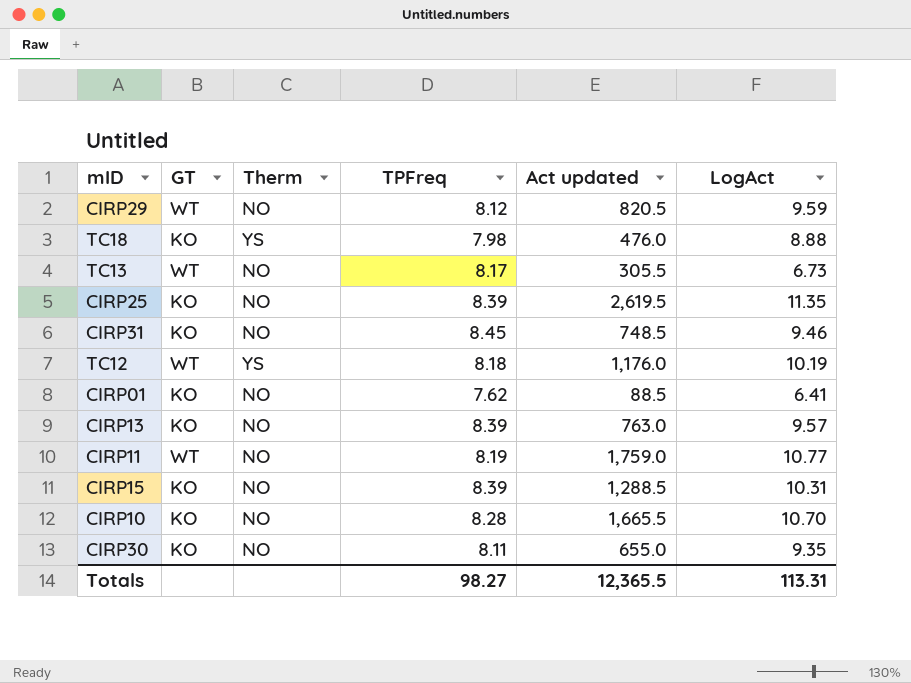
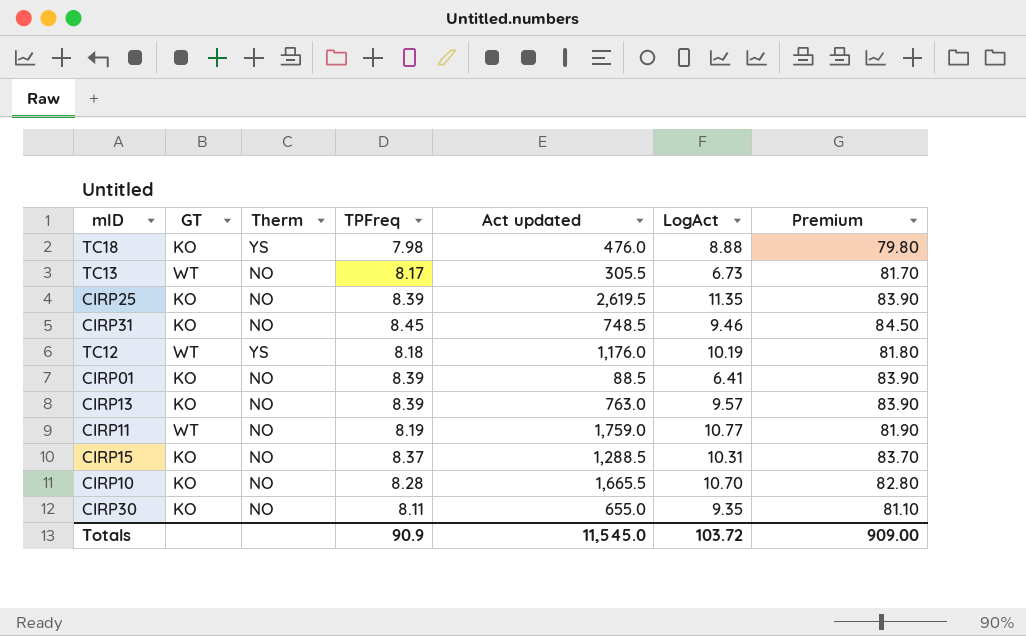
column Premium | formula: none -> [TPFreq] * 10
row CIRP29: WT | NO | 8.12 | 820.5 | 9.59 -> none
CIRP01 | TPFreq: 7.62 -> 8.39
CIRP15 | TPFreq: 8.39 -> 8.37
Totals | TPFreq: 98.27 -> 90.9
Totals | Act updated: 12,365.5 -> 11,545.0
Totals | LogAct: 113.31 -> 103.72

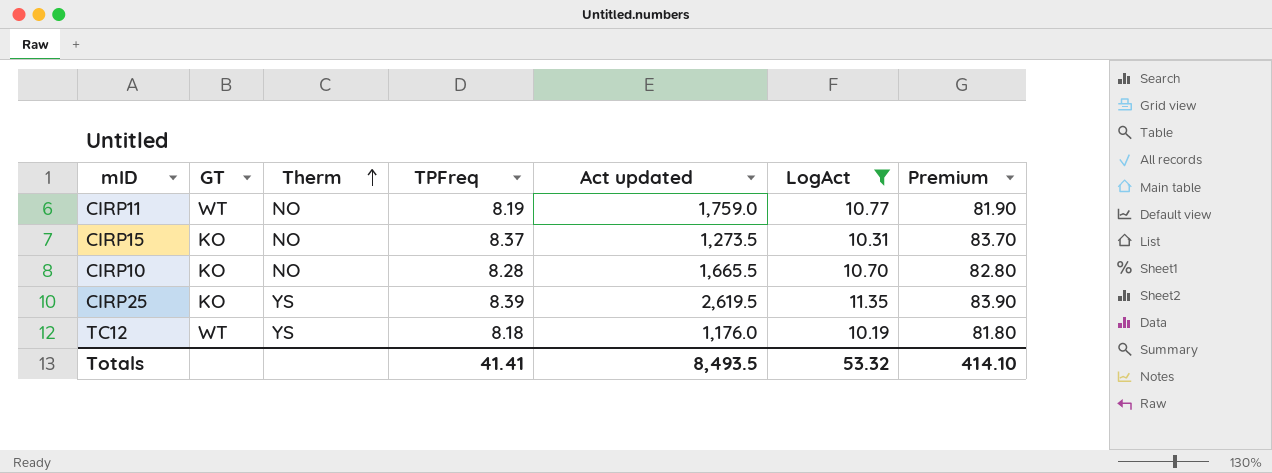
filter: none -> LogAct >= 10.19
row order: none -> Therm ascending
CIRP15 | Act updated: 1,288.5 -> 1,273.5
CIRP25 | Therm: NO -> YS
Totals | TPFreq: 90.9 -> 41.41
Totals | Act updated: 11,545.0 -> 8,493.5
Totals | LogAct: 103.72 -> 53.32
Totals | Premium: 909.00 -> 414.10

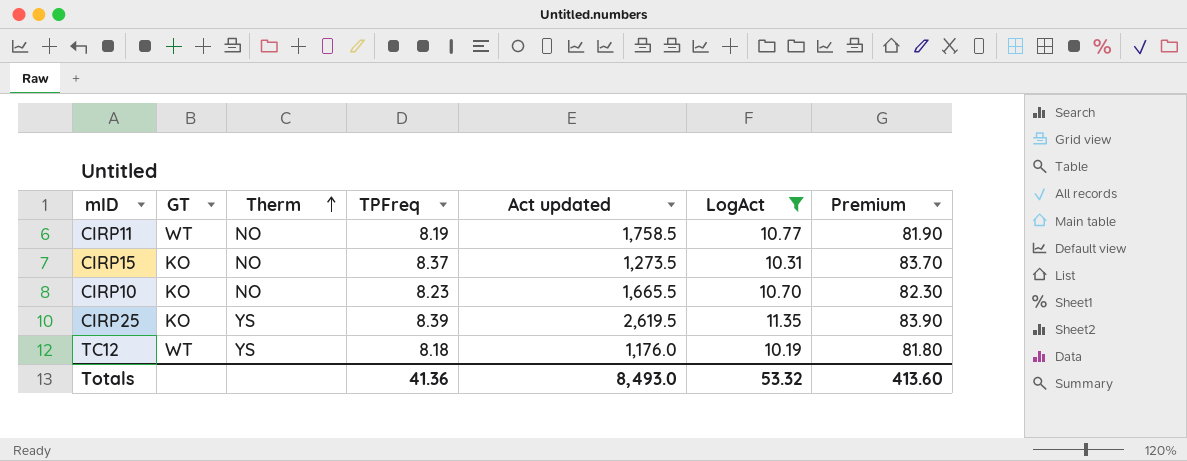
CIRP11 | Act updated: 1,759.0 -> 1,758.5
CIRP10 | TPFreq: 8.28 -> 8.23
CIRP10 | Premium: 82.80 -> 82.30
Totals | TPFreq: 41.41 -> 41.36
Totals | Act updated: 8,493.5 -> 8,493.0
Totals | Premium: 414.10 -> 413.60

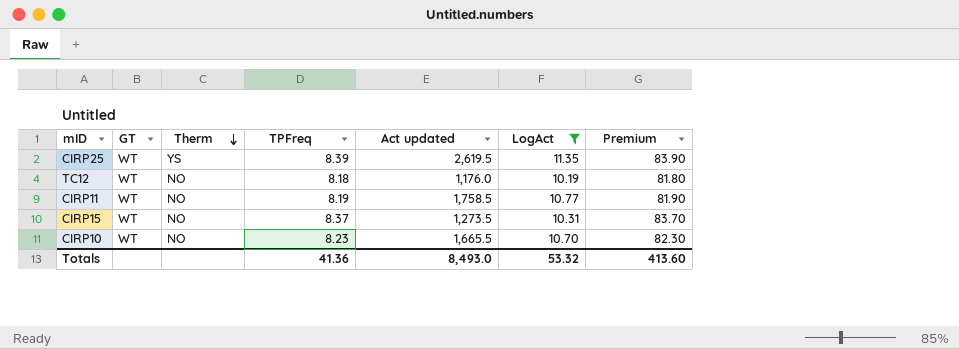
row order: Therm ascending -> Therm descending
CIRP25 | GT: KO -> WT
TC12 | Therm: YS -> NO
CIRP15 | GT: KO -> WT
CIRP10 | GT: KO -> WT

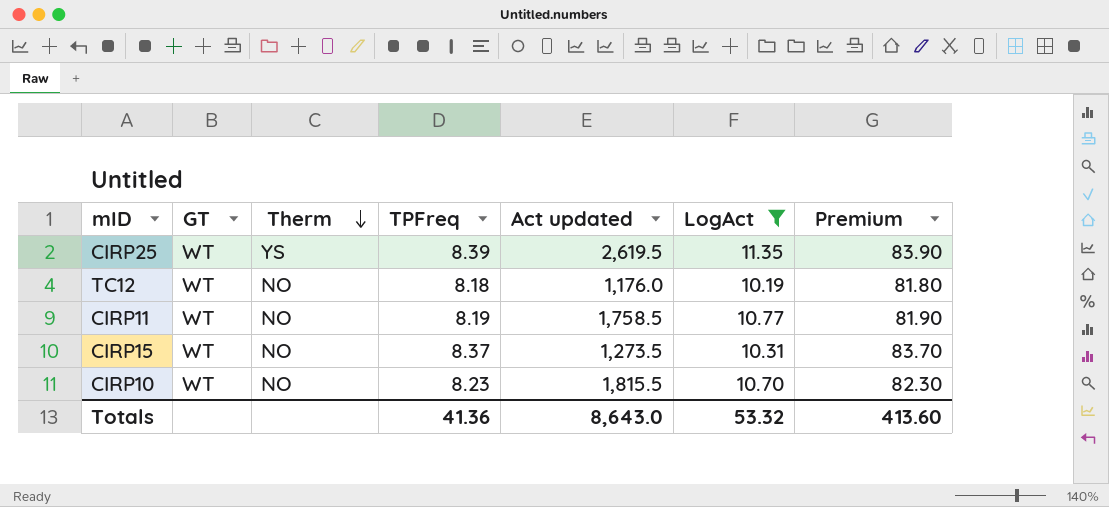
CIRP10 | Act updated: 1,665.5 -> 1,815.5
Totals | Act updated: 8,493.0 -> 8,643.0

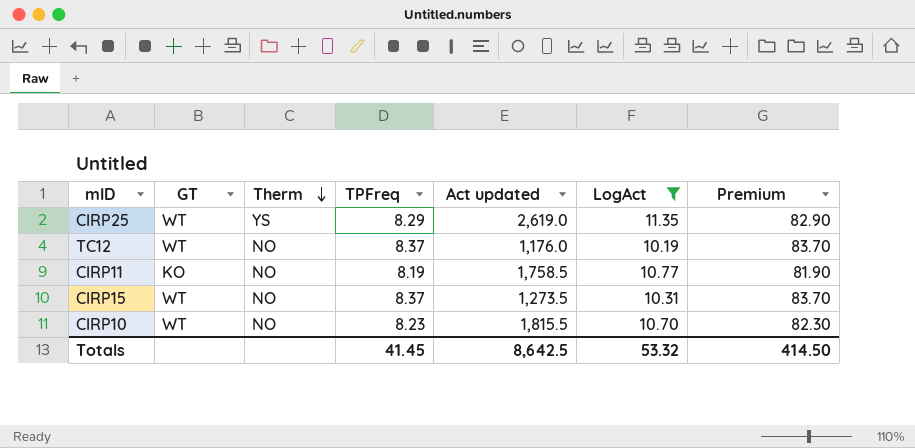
CIRP25 | TPFreq: 8.39 -> 8.29
CIRP25 | Act updated: 2,619.5 -> 2,619.0
CIRP25 | Premium: 83.90 -> 82.90
TC12 | TPFreq: 8.18 -> 8.37
TC12 | Premium: 81.80 -> 83.70
CIRP11 | GT: WT -> KO
Totals | TPFreq: 41.36 -> 41.45
Totals | Act updated: 8,643.0 -> 8,642.5
Totals | Premium: 413.60 -> 414.50

